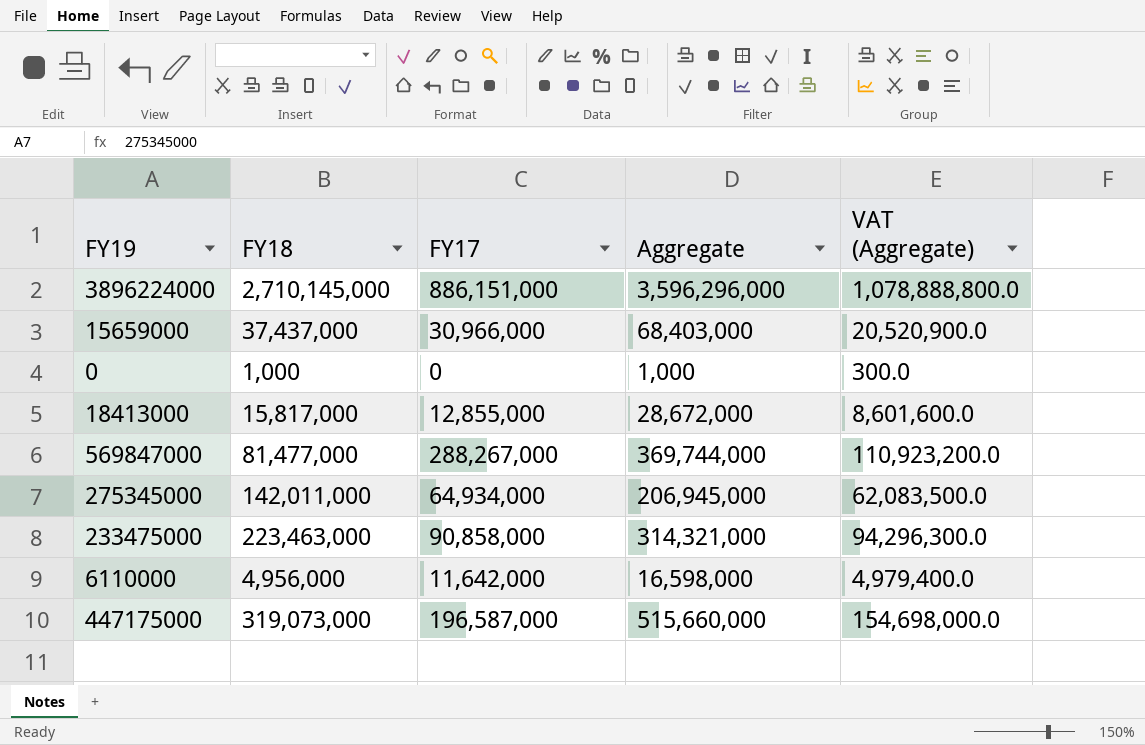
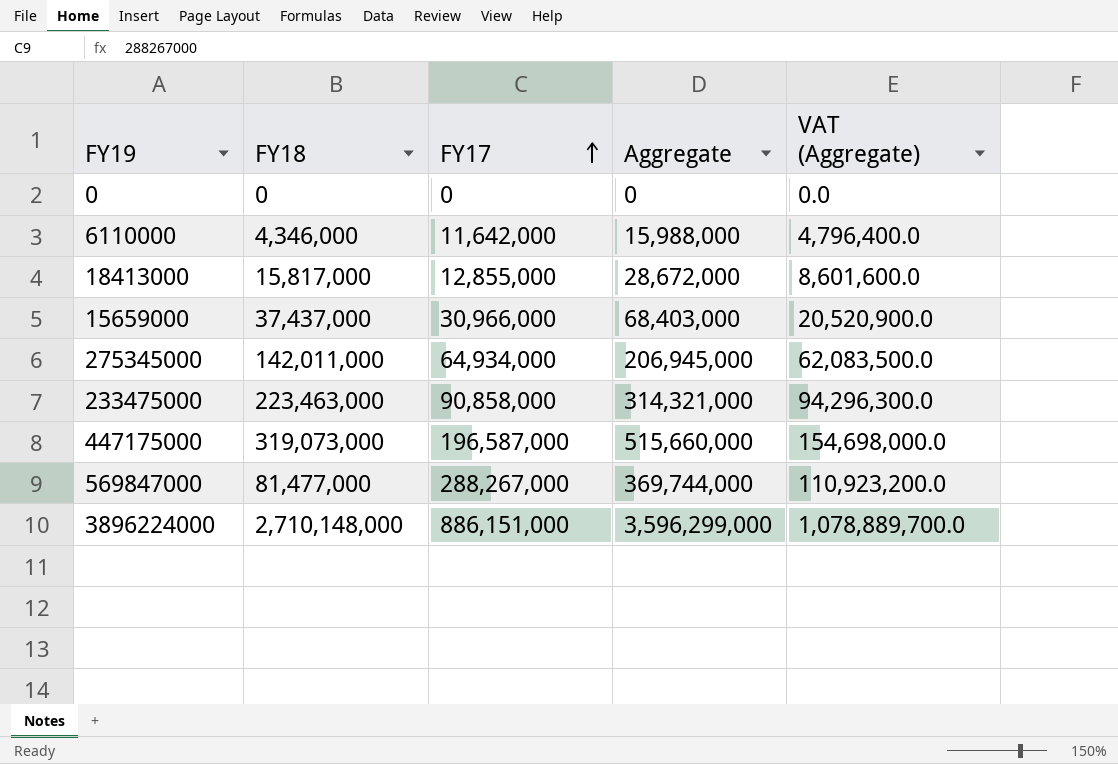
row order: none -> FY17 ascending
0 | FY18: 1,000 -> 0
0 | Aggregate: 1,000 -> 0
0 | VAT (Aggregate): 300.0 -> 0.0
6110000 | FY18: 4,956,000 -> 4,346,000
6110000 | Aggregate: 16,598,000 -> 15,988,000
6110000 | VAT (Aggregate): 4,979,400.0 -> 4,796,400.0
3896224000 | FY18: 2,710,145,000 -> 2,710,148,000
3896224000 | Aggregate: 3,596,296,000 -> 3,596,299,000
3896224000 | VAT (Aggregate): 1,078,888,800.0 -> 1,078,889,700.0

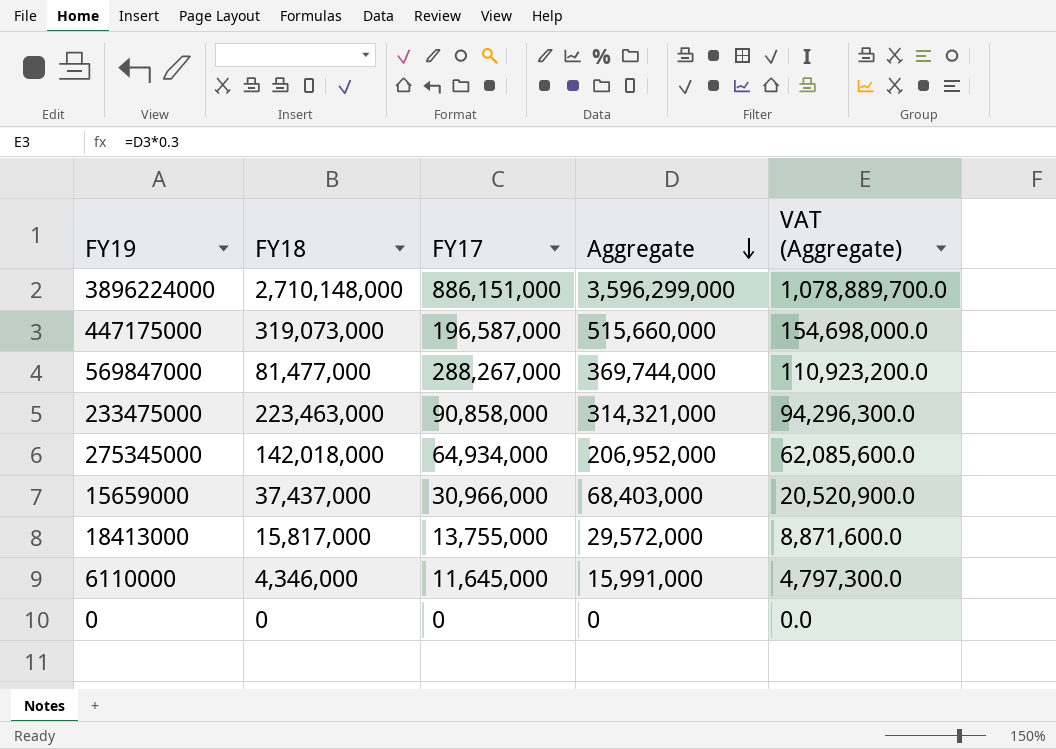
row order: FY17 ascending -> Aggregate descending
275345000 | FY18: 142,011,000 -> 142,018,000
275345000 | Aggregate: 206,945,000 -> 206,952,000
275345000 | VAT (Aggregate): 62,083,500.0 -> 62,085,600.0
18413000 | FY17: 12,855,000 -> 13,755,000
18413000 | Aggregate: 28,672,000 -> 29,572,000
18413000 | VAT (Aggregate): 8,601,600.0 -> 8,871,600.0
6110000 | FY17: 11,642,000 -> 11,645,000
6110000 | Aggregate: 15,988,000 -> 15,991,000
6110000 | VAT (Aggregate): 4,796,400.0 -> 4,797,300.0

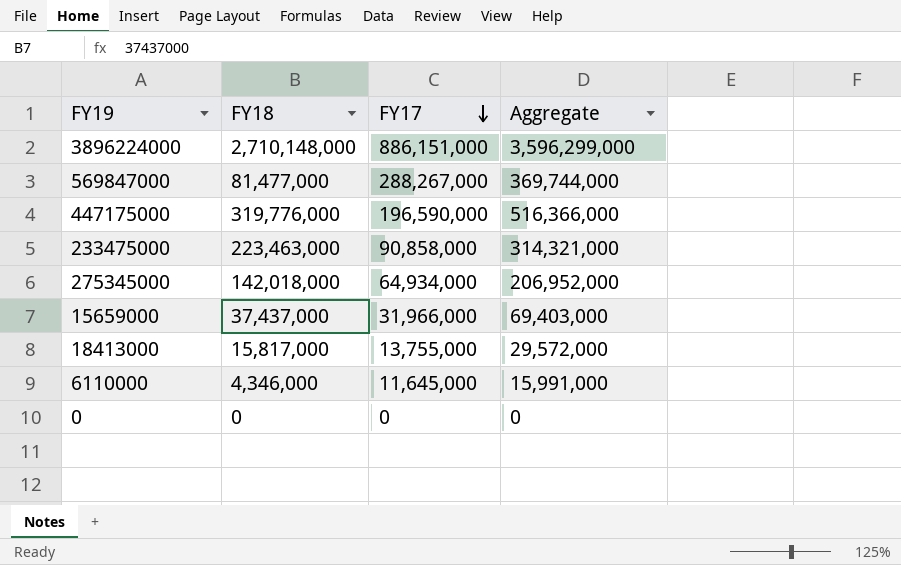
row order: Aggregate descending -> FY17 descending
column VAT (Aggregate) | formula: [Aggregate] * 0.3 -> none
447175000 | FY18: 319,073,000 -> 319,776,000
447175000 | FY17: 196,587,000 -> 196,590,000
447175000 | Aggregate: 515,660,000 -> 516,366,000
15659000 | FY17: 30,966,000 -> 31,966,000
15659000 | Aggregate: 68,403,000 -> 69,403,000

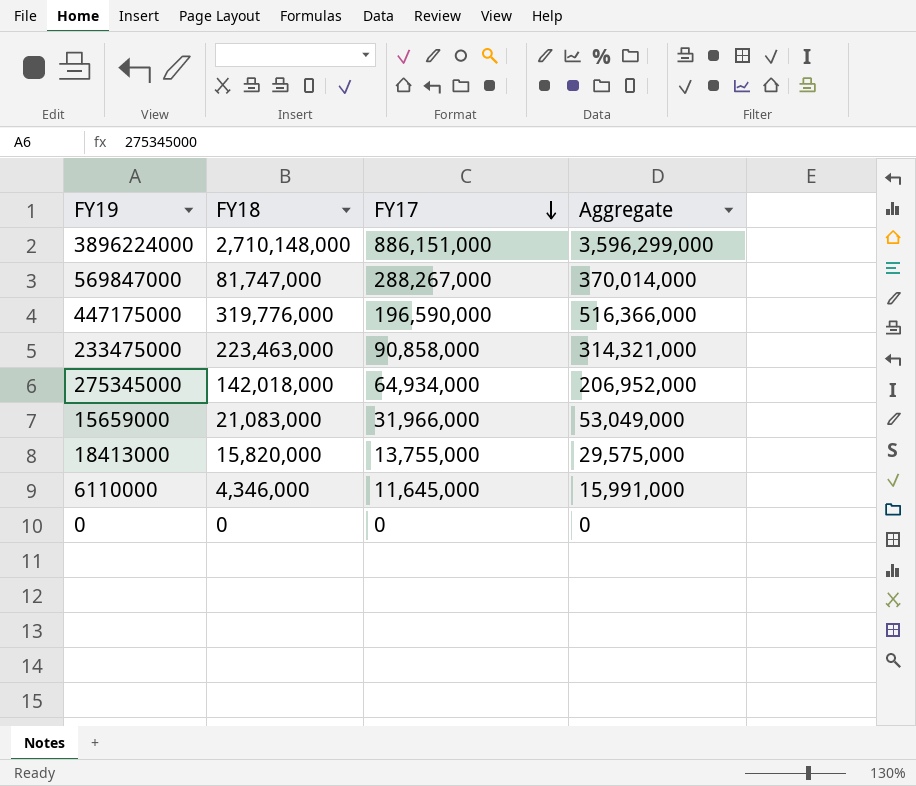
569847000 | FY18: 81,477,000 -> 81,747,000
569847000 | Aggregate: 369,744,000 -> 370,014,000
15659000 | FY18: 37,437,000 -> 21,083,000
15659000 | Aggregate: 69,403,000 -> 53,049,000
18413000 | FY18: 15,817,000 -> 15,820,000
18413000 | Aggregate: 29,572,000 -> 29,575,000

